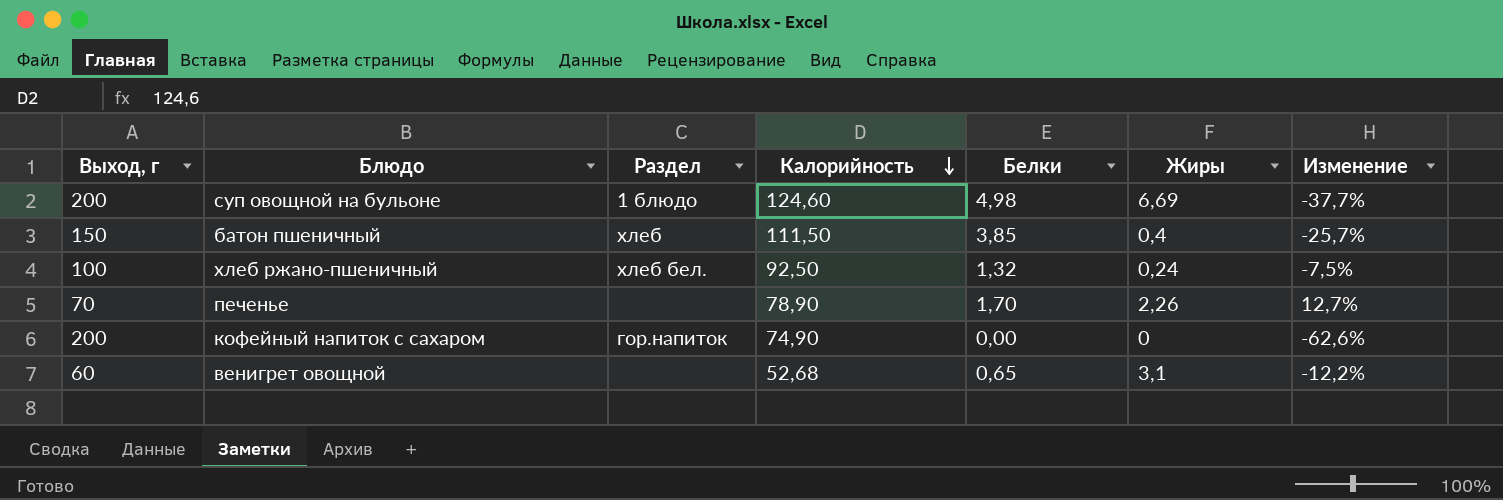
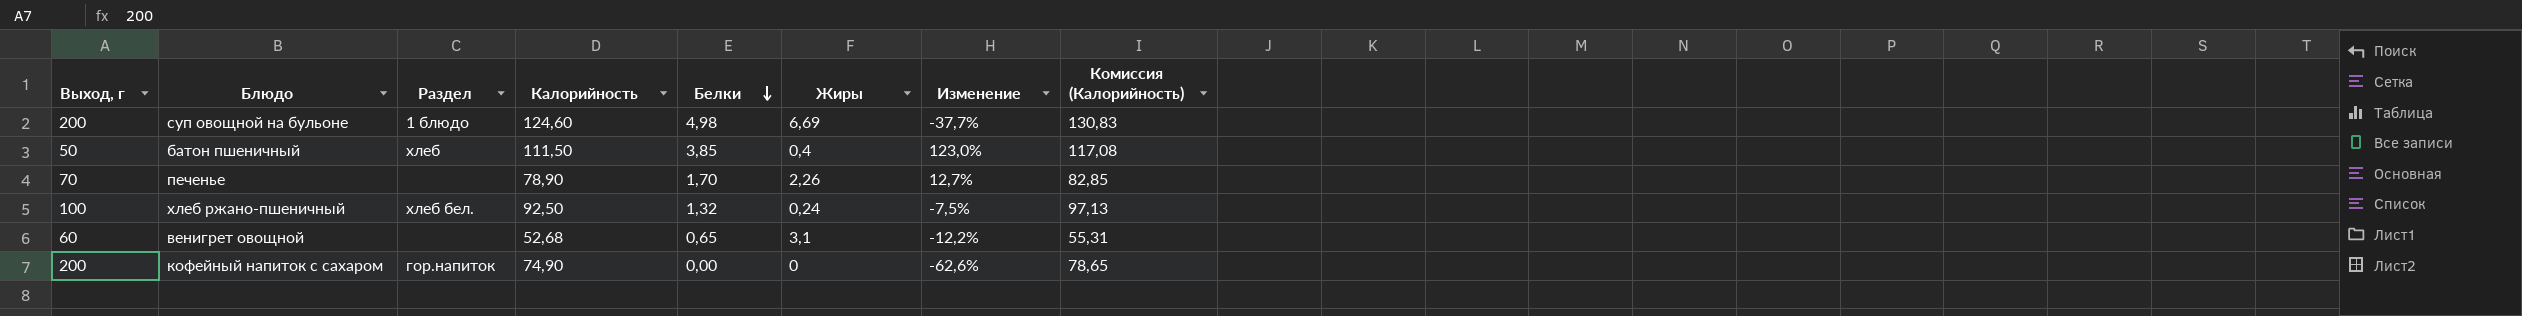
row order: Калорийность descending -> Белки descending
column Комиссия (Калорийность) | formula: none -> [Калорийность] * 1,05
батон пшеничный | Выход, г: 150 -> 50
батон пшеничный | Изменение: -25,7% -> 123,0%

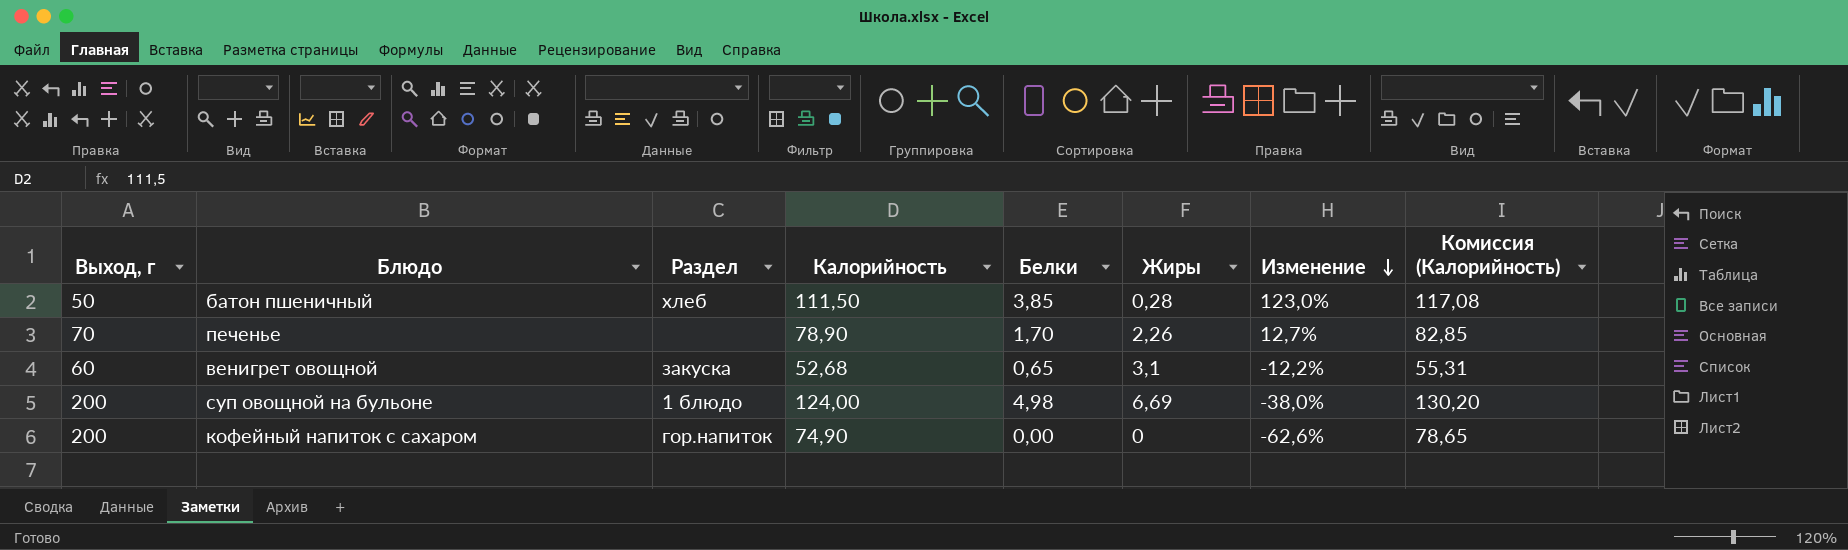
row order: Белки descending -> Изменение descending
row хлеб ржано-пшеничный: 100 | хлеб бел. | 92,50 | 1,32 | 0,24 | -7,5% | 97,13 -> none
батон пшеничный | Жиры: 0,4 -> 0,28
венигрет овощной | Раздел: none -> закуска
суп овощной на бульоне | Калорийность: 124,60 -> 124,00
суп овощной на бульоне | Изменение: -37,7% -> -38,0%
суп овощной на бульоне | Комиссия (Калорийность): 130,83 -> 130,20

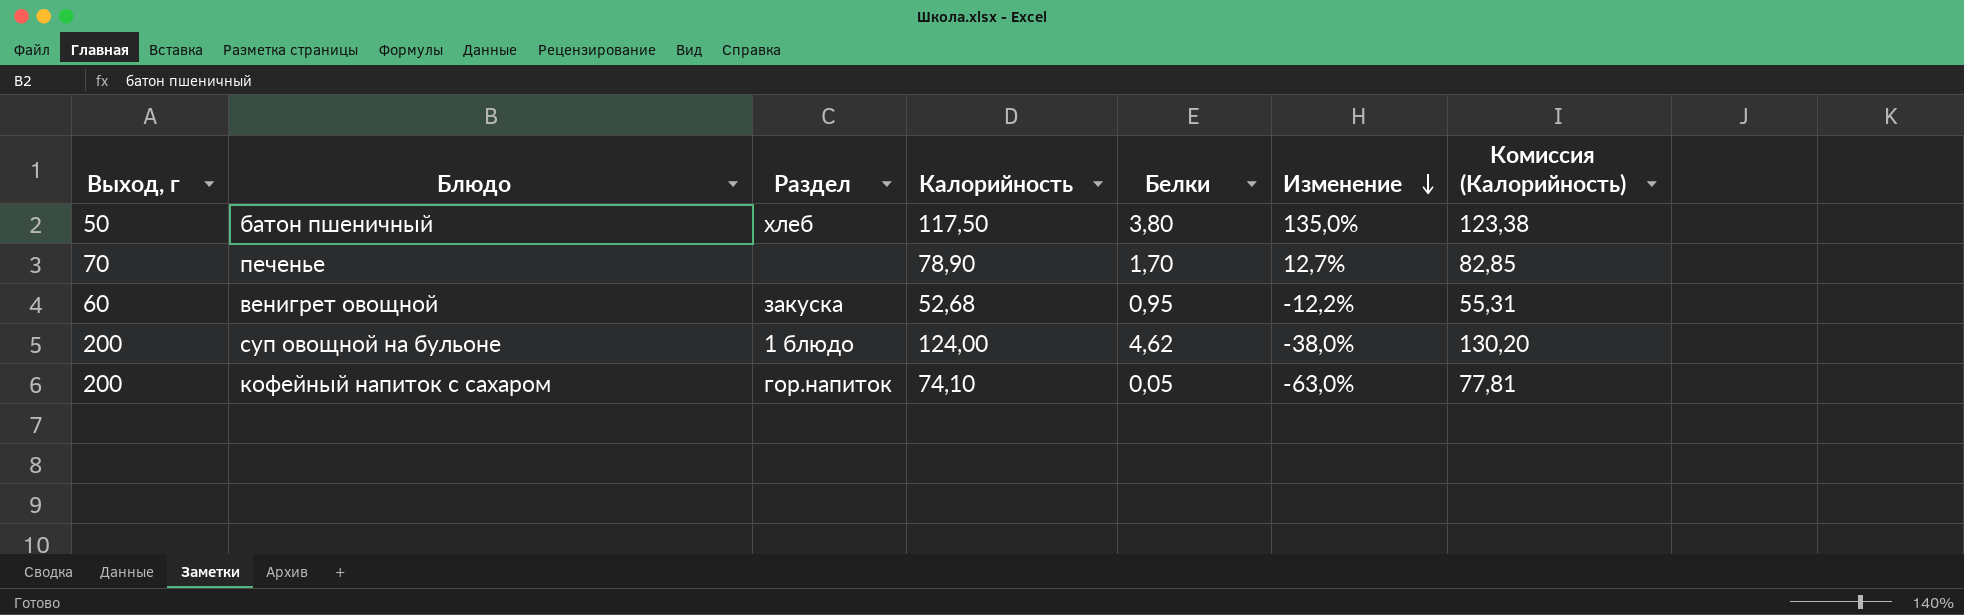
column Жиры | position: 6 -> none
батон пшеничный | Калорийность: 111,50 -> 117,50
батон пшеничный | Белки: 3,85 -> 3,80
батон пшеничный | Изменение: 123,0% -> 135,0%
батон пшеничный | Комиссия (Калорийность): 117,08 -> 123,38
венигрет овощной | Белки: 0,65 -> 0,95
суп овощной на бульоне | Белки: 4,98 -> 4,62
кофейный напиток с сахаром | Калорийность: 74,90 -> 74,10
кофейный напиток с сахаром | Белки: 0,00 -> 0,05
кофейный напиток с сахаром | Изменение: -62,6% -> -63,0%
кофейный напиток с сахаром | Комиссия (Калорийность): 78,65 -> 77,81

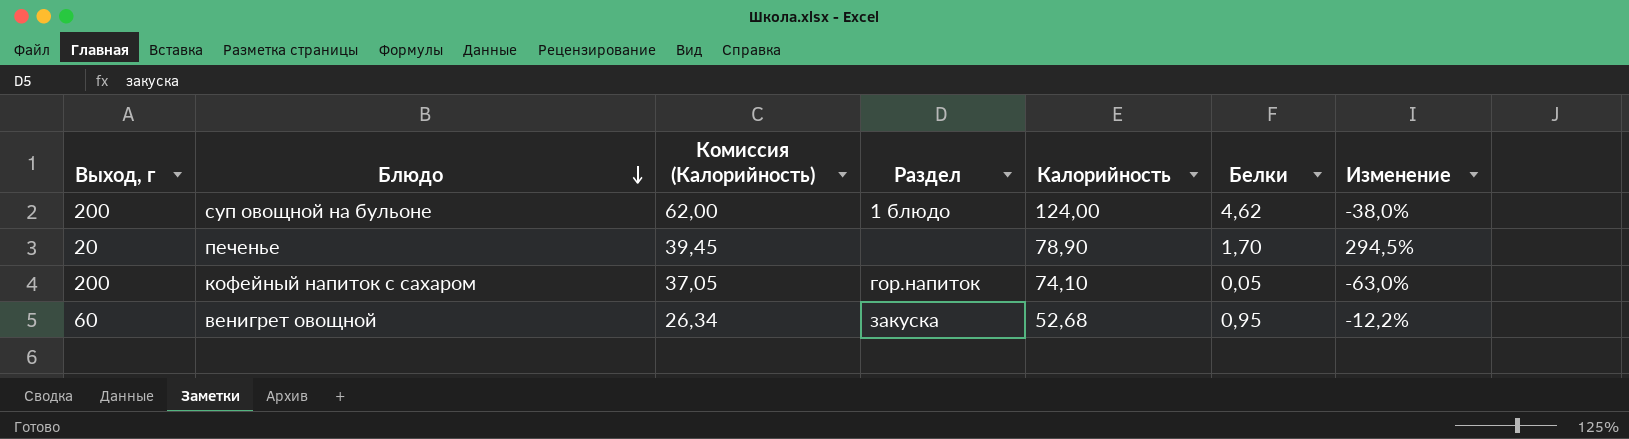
row order: Изменение descending -> Блюдо descending
column Комиссия (Калорийность) | formula: [Калорийность] * 1,05 -> [Калорийность] * 0,5
column Комиссия (Калорийность) | position: 7 -> 3
row батон пшеничный: 50 | хлеб | 117,50 | 3,80 | 135,0% | 123,38 -> none
печенье | Выход, г: 70 -> 20
печенье | Изменение: 12,7% -> 294,5%

